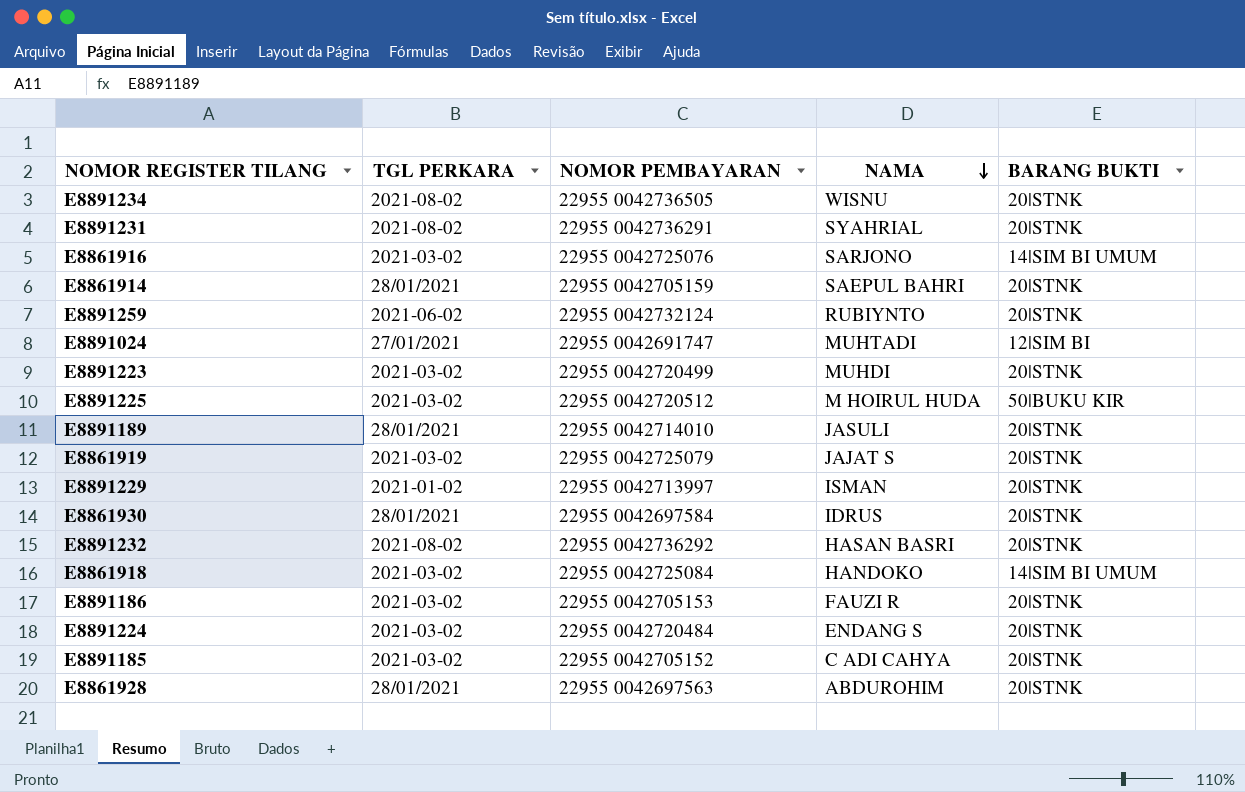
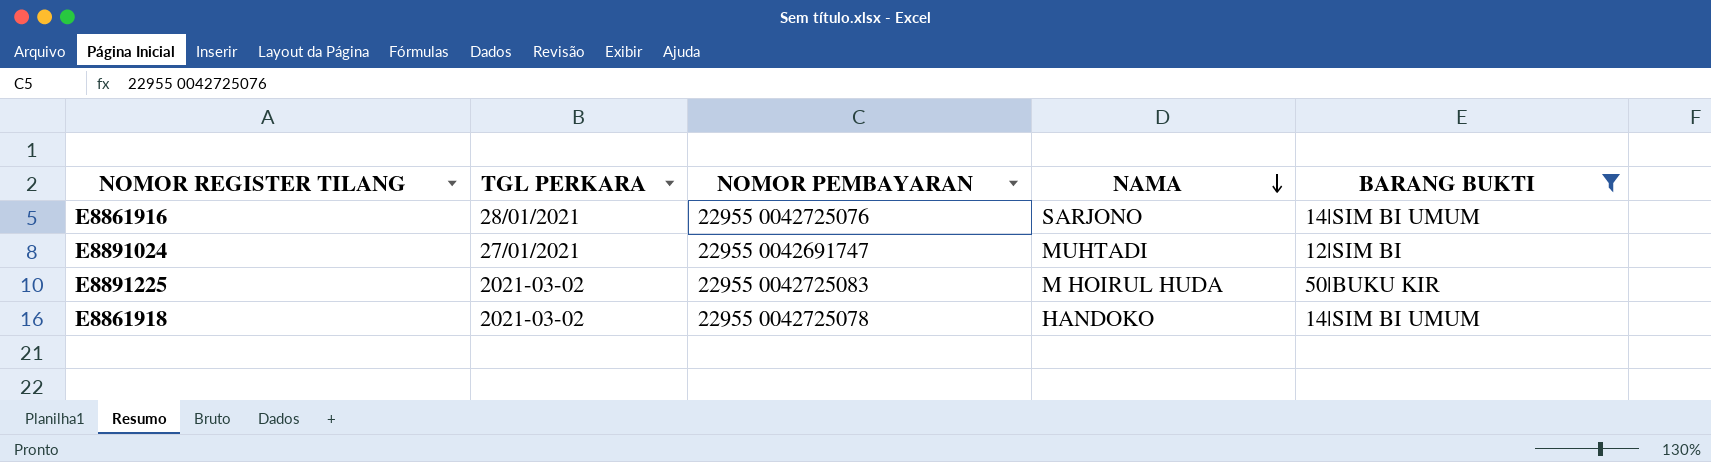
filter: none -> BARANG BUKTI != 20|STNK
E8861916 | TGL PERKARA: 2021-03-02 -> 28/01/2021
E8891225 | NOMOR PEMBAYARAN: 22955 0042720512 -> 22955 0042725083
E8861918 | NOMOR PEMBAYARAN: 22955 0042725084 -> 22955 0042725078

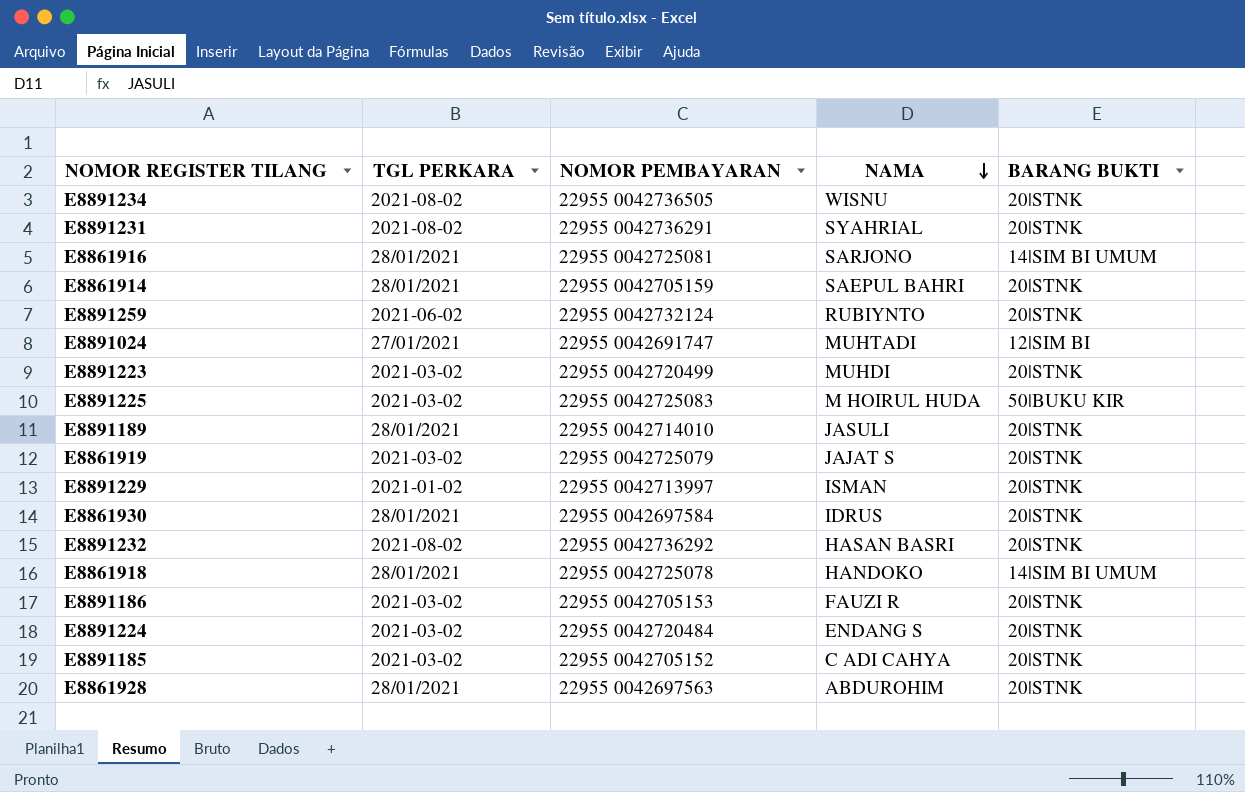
filter: BARANG BUKTI != 20|STNK -> none
E8861916 | NOMOR PEMBAYARAN: 22955 0042725076 -> 22955 0042725081
E8861918 | TGL PERKARA: 2021-03-02 -> 28/01/2021

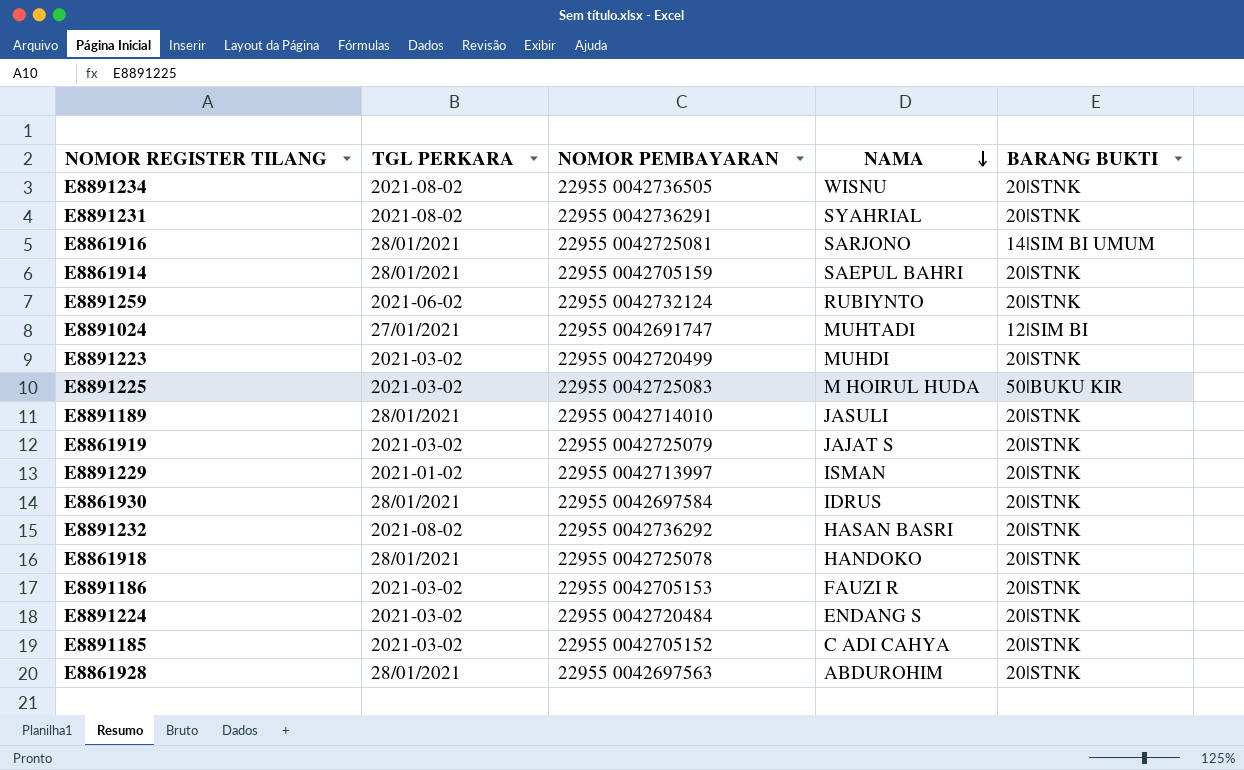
E8861918 | BARANG BUKTI: 14|SIM BI UMUM -> 20|STNK

